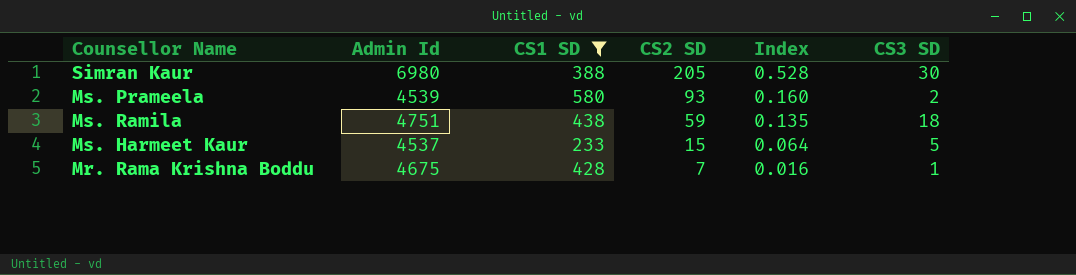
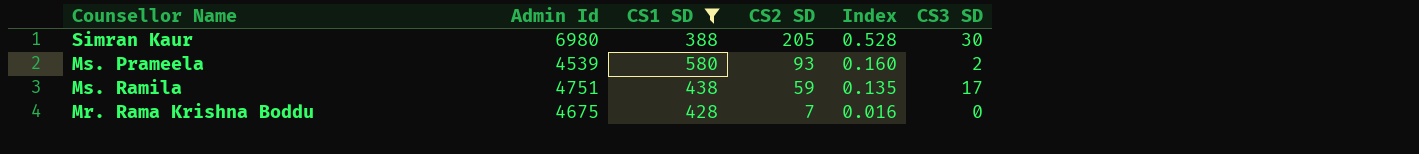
row Ms. Harmeet Kaur: 4537 | 233 | 15 | 0.064 | 5 -> none
Ms. Ramila | CS3 SD: 18 -> 17
Mr. Rama Krishna Boddu | CS3 SD: 1 -> 0

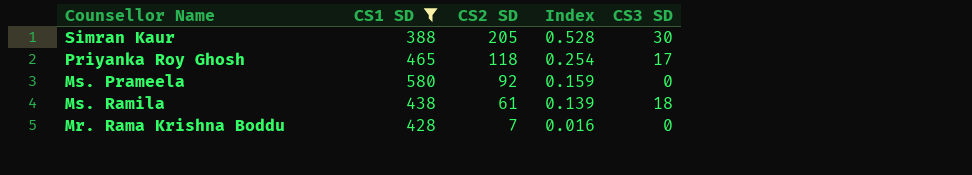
column Admin Id | position: 2 -> none
row Priyanka Roy Ghosh: none -> 465 | 118 | 0.254 | 17
Ms. Prameela | CS2 SD: 93 -> 92
Ms. Prameela | Index: 0.160 -> 0.159
Ms. Prameela | CS3 SD: 2 -> 0
Ms. Ramila | CS2 SD: 59 -> 61
Ms. Ramila | Index: 0.135 -> 0.139
Ms. Ramila | CS3 SD: 17 -> 18

